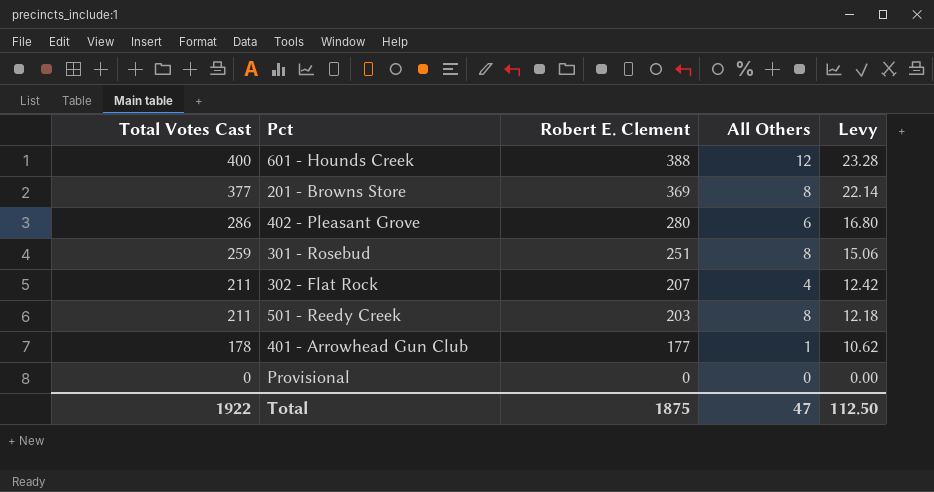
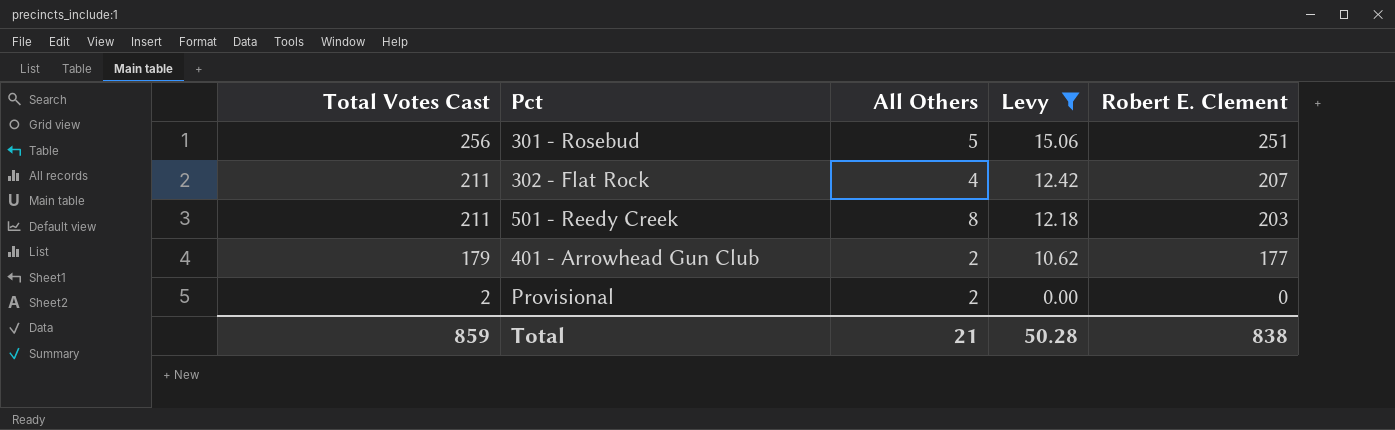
filter: none -> Levy <= 15.06
column Robert E. Clement | position: 3 -> 5
301 - Rosebud | Total Votes Cast: 259 -> 256
301 - Rosebud | All Others: 8 -> 5
401 - Arrowhead Gun Club | Total Votes Cast: 178 -> 179
401 - Arrowhead Gun Club | All Others: 1 -> 2
Provisional | Total Votes Cast: 0 -> 2
Provisional | All Others: 0 -> 2
Total | Total Votes Cast: 1922 -> 859
Total | All Others: 47 -> 21
Total | Levy: 112.50 -> 50.28
Total | Robert E. Clement: 1875 -> 838

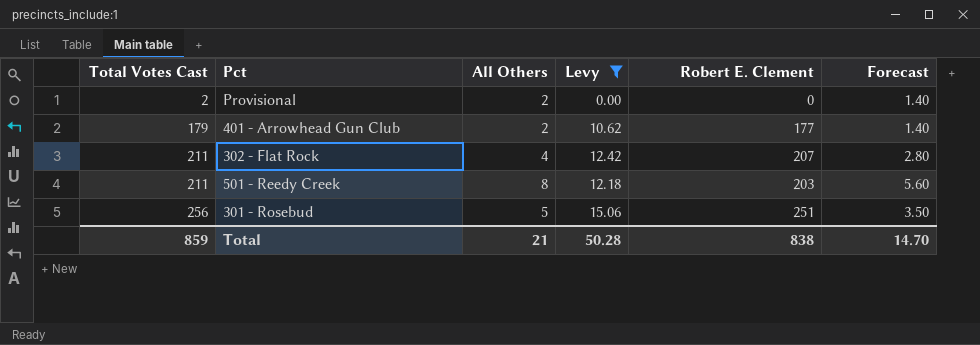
row order: Total Votes Cast descending -> Total Votes Cast ascending
column Forecast | formula: none -> [All Others] * 0.7

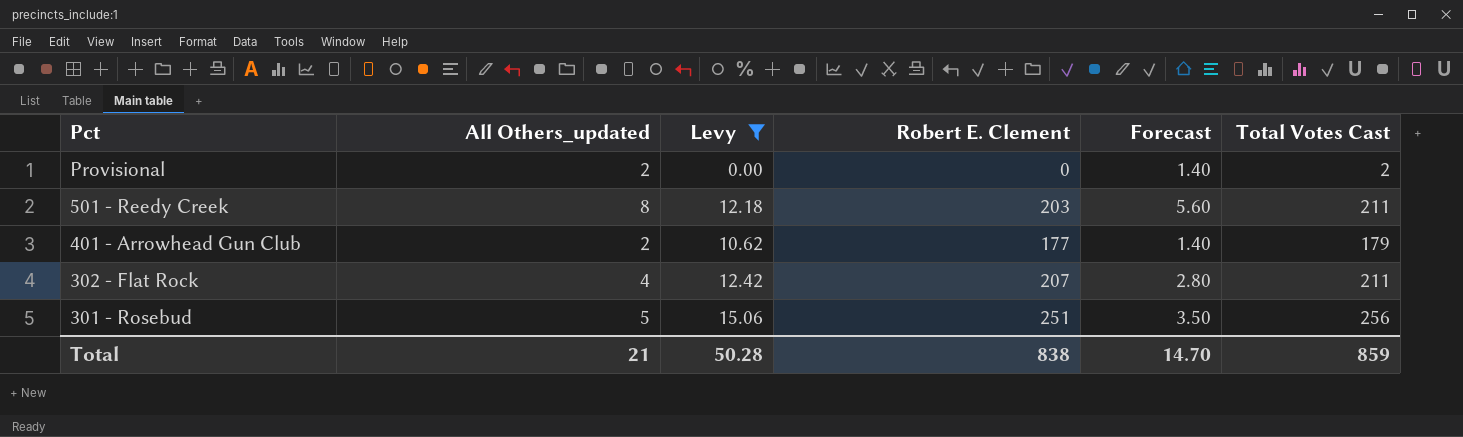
row order: Total Votes Cast ascending -> Pct descending
column name: All Others -> All Others_updated
column Total Votes Cast | position: 1 -> 6

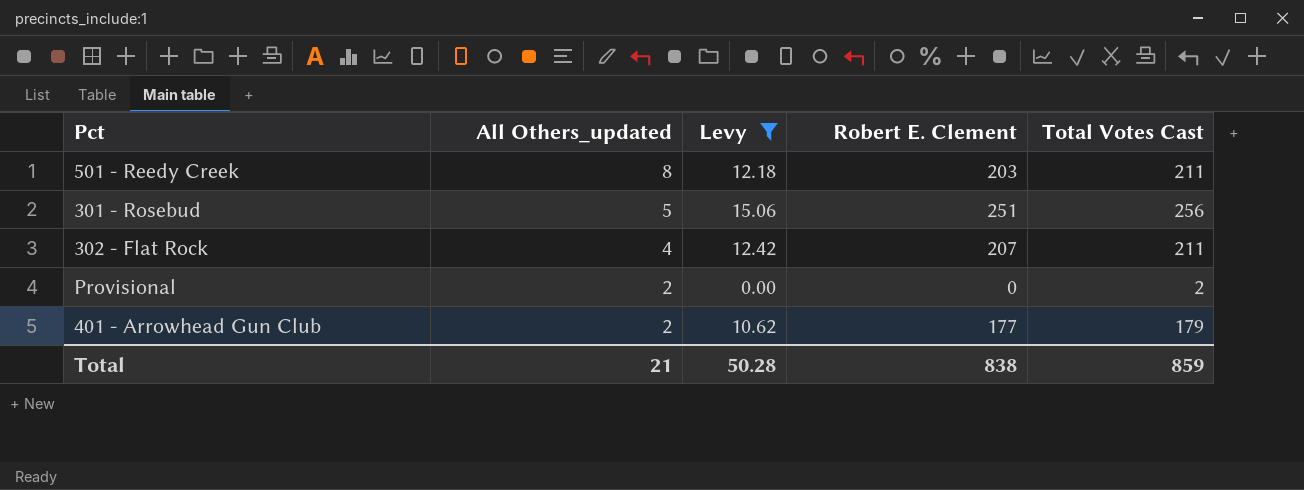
row order: Pct descending -> All Others_updated descending
column Forecast | formula: [All Others_updated] * 0.7 -> none

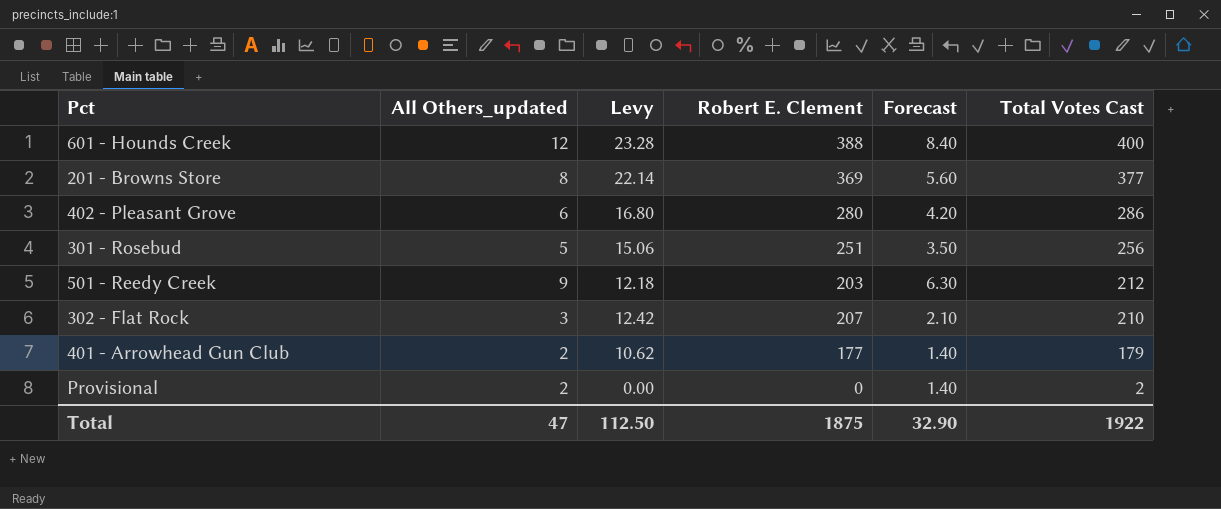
filter: Levy <= 15.06 -> none
row order: All Others_updated descending -> Total Votes Cast descending
column Forecast | formula: none -> [All Others_updated] * 0.7
501 - Reedy Creek | All Others_updated: 8 -> 9
501 - Reedy Creek | Total Votes Cast: 211 -> 212
302 - Flat Rock | All Others_updated: 4 -> 3
302 - Flat Rock | Total Votes Cast: 211 -> 210
Total | All Others_updated: 21 -> 47
Total | Levy: 50.28 -> 112.50
Total | Robert E. Clement: 838 -> 1875
Total | Total Votes Cast: 859 -> 1922

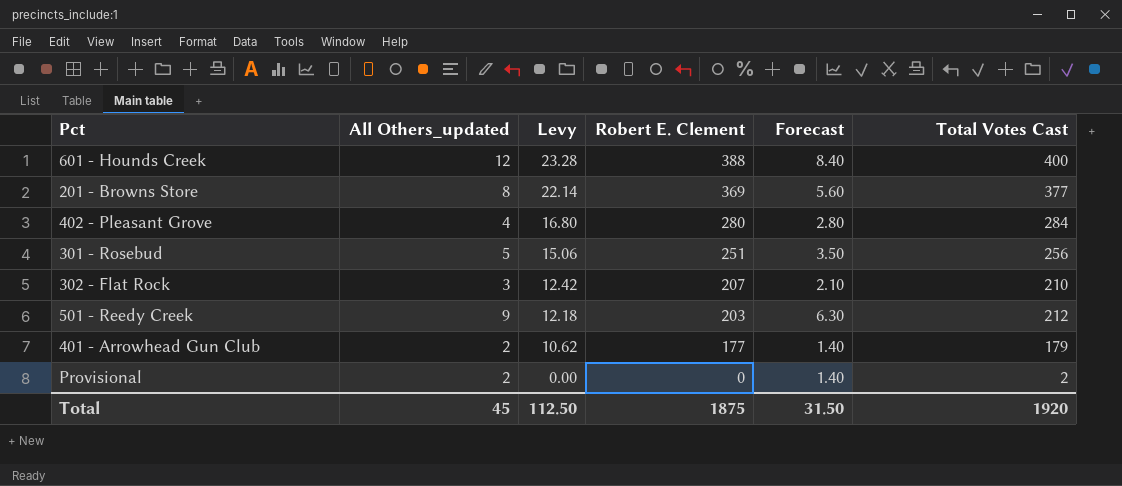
row order: Total Votes Cast descending -> Levy descending
402 - Pleasant Grove | All Others_updated: 6 -> 4
402 - Pleasant Grove | Forecast: 4.20 -> 2.80
402 - Pleasant Grove | Total Votes Cast: 286 -> 284
Total | All Others_updated: 47 -> 45
Total | Forecast: 32.90 -> 31.50
Total | Total Votes Cast: 1922 -> 1920

